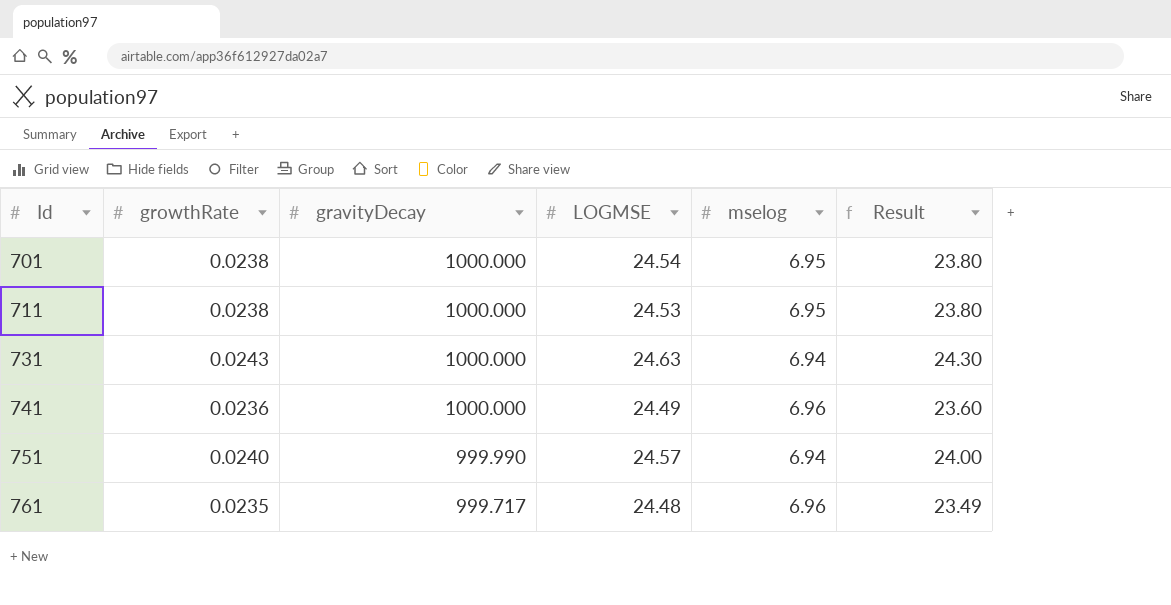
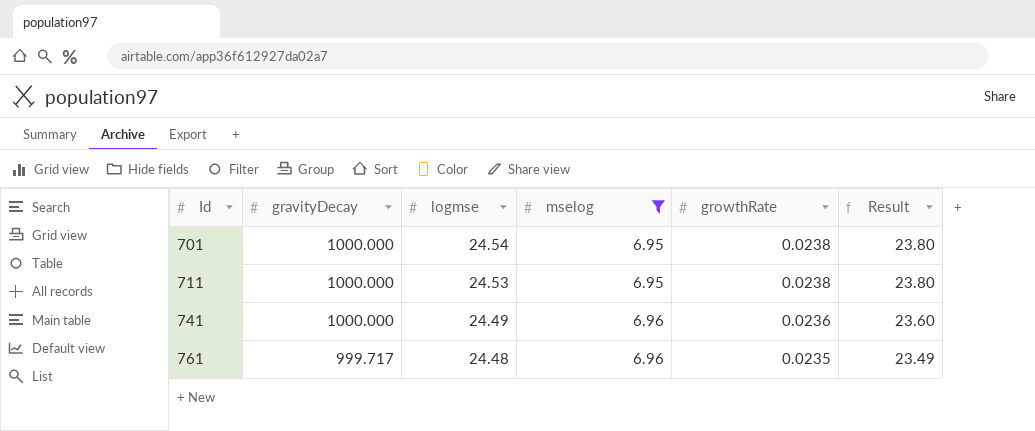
filter: none -> mselog != 6.94
column name: LOGMSE -> logmse
column growthRate | position: 2 -> 5

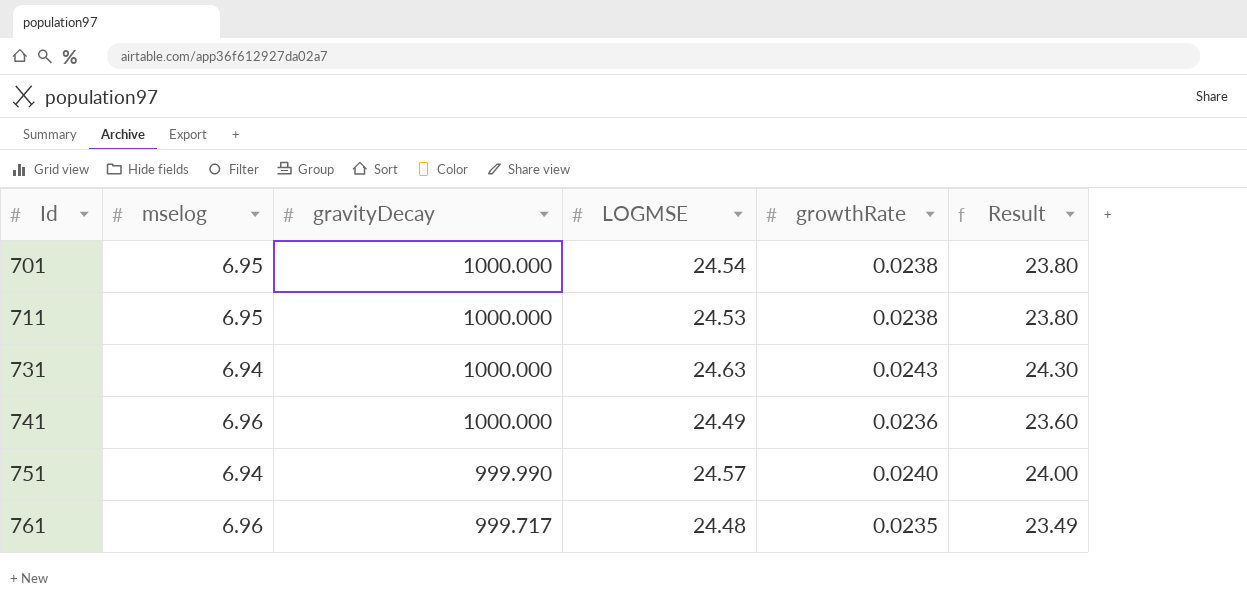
filter: mselog != 6.94 -> none
column mselog | position: 4 -> 2
column name: logmse -> LOGMSE

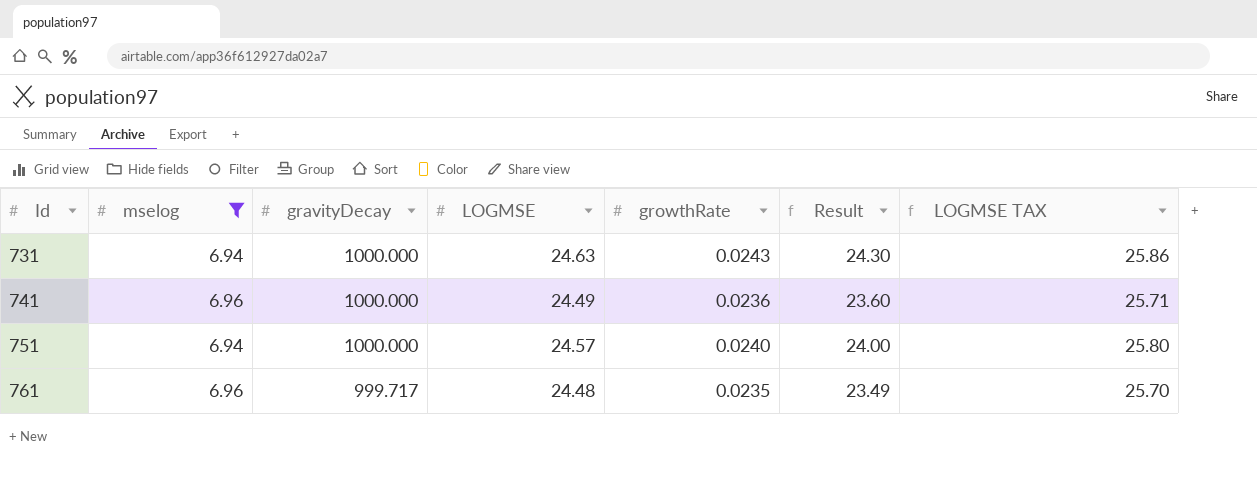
filter: none -> mselog != 6.95
column LOGMSE TAX | formula: none -> [LOGMSE] * 1.05
751 | gravityDecay: 999.990 -> 1000.000

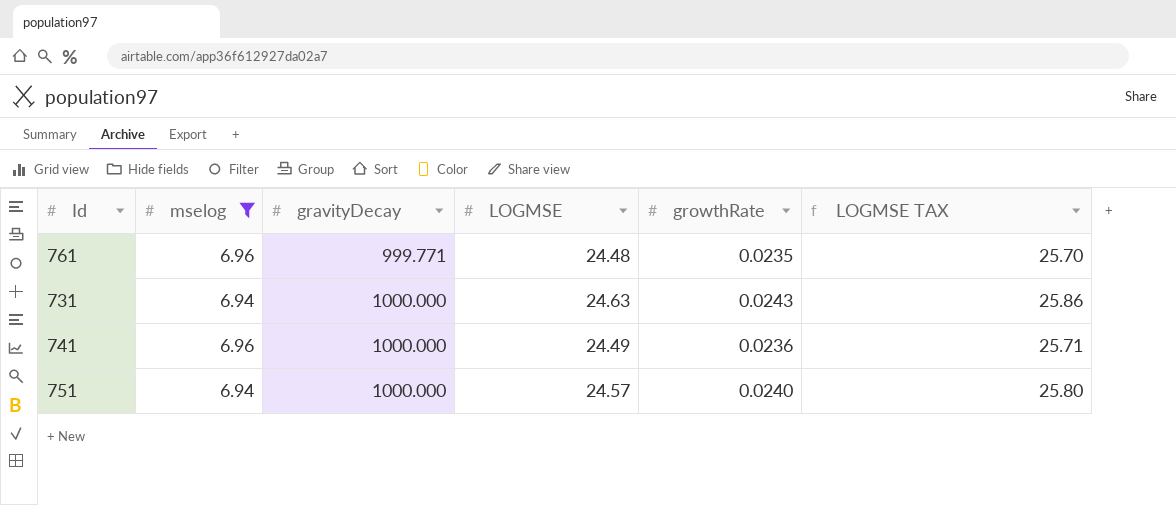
row order: Id ascending -> gravityDecay ascending
column Result | formula: [gravityDecay] * [growthRate] -> none
761 | gravityDecay: 999.717 -> 999.771

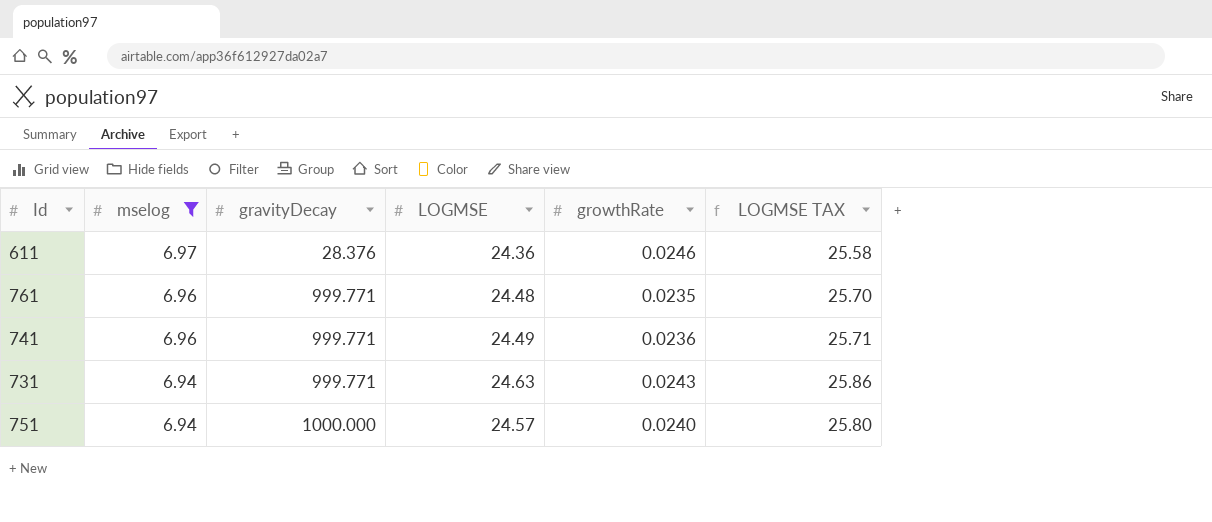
row order: gravityDecay ascending -> mselog descending
row 611: none -> 6.97 | 28.376 | 24.36 | 0.0246 | 25.58
741 | gravityDecay: 1000.000 -> 999.771
731 | gravityDecay: 1000.000 -> 999.771

